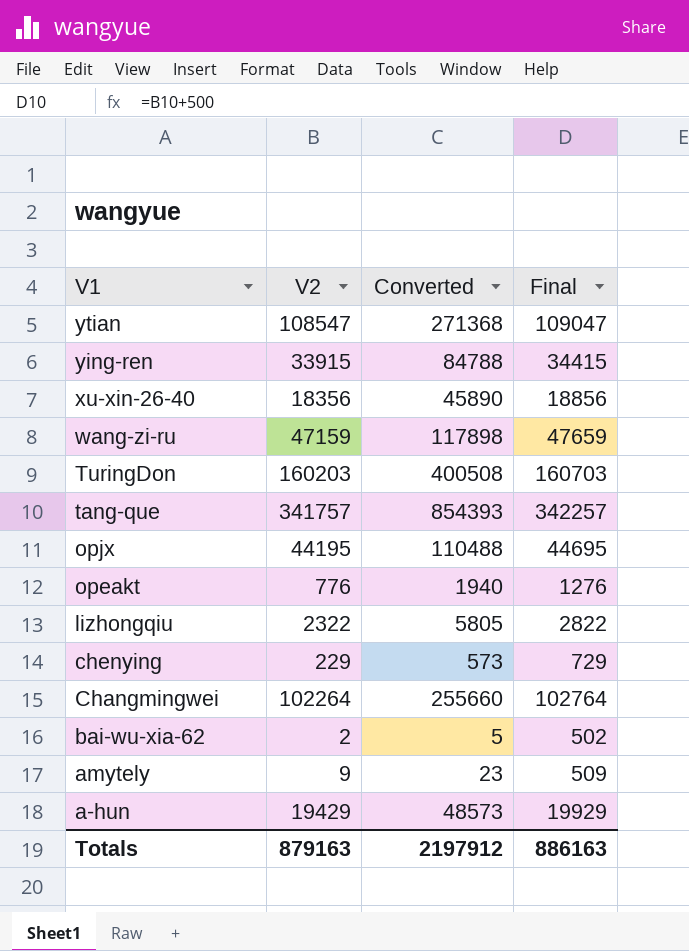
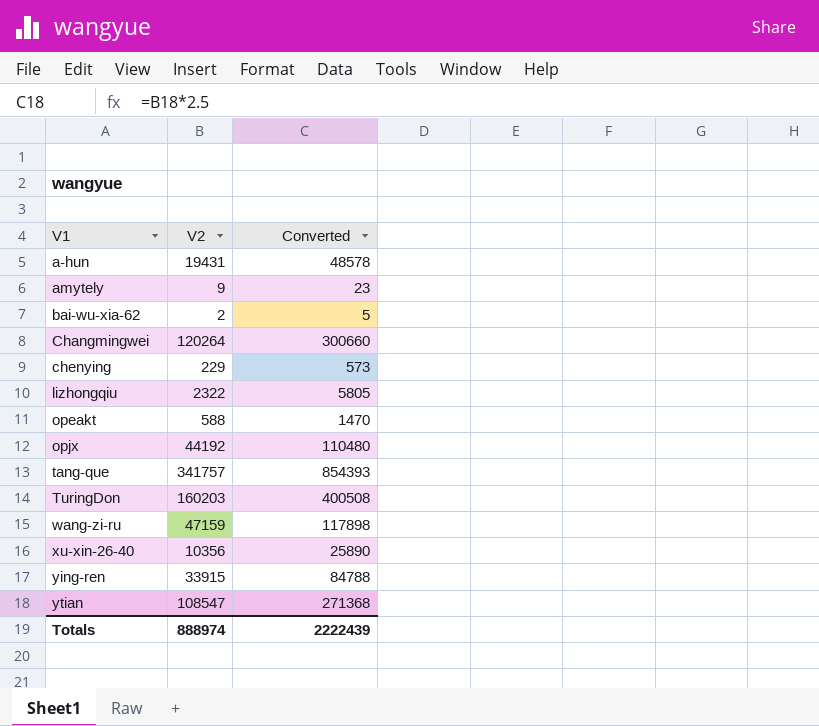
row order: V1 descending -> V1 ascending
column Final | formula: [V2] + 500 -> none
a-hun | V2: 19429 -> 19431
a-hun | Converted: 48573 -> 48578
Changmingwei | V2: 102264 -> 120264
Changmingwei | Converted: 255660 -> 300660
opeakt | V2: 776 -> 588
opeakt | Converted: 1940 -> 1470
opjx | V2: 44195 -> 44192
opjx | Converted: 110488 -> 110480
xu-xin-26-40 | V2: 18356 -> 10356
xu-xin-26-40 | Converted: 45890 -> 25890
Totals | V2: 879163 -> 888974
Totals | Converted: 2197912 -> 2222439

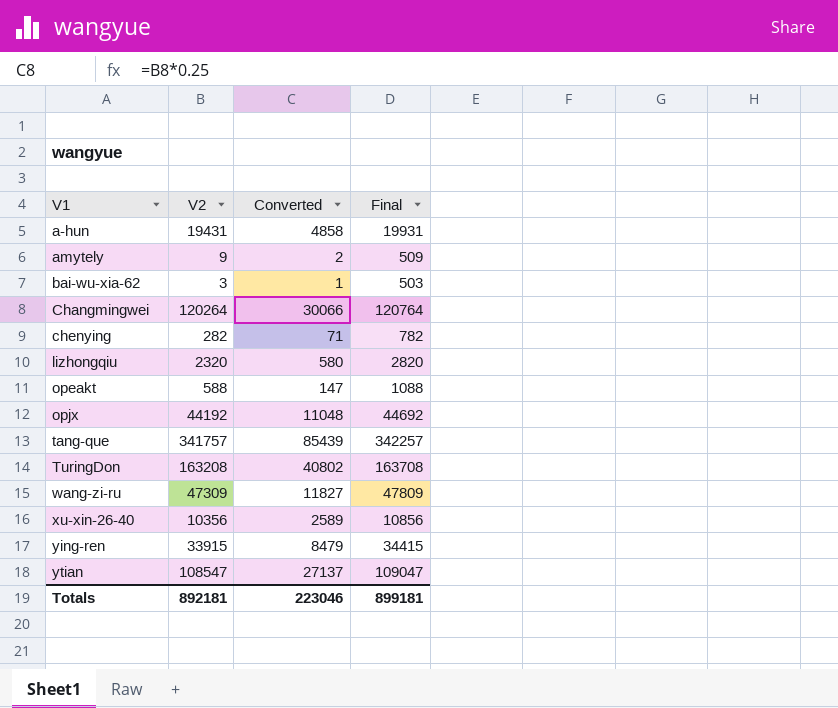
column Converted | formula: [V2] * 2.5 -> [V2] * 0.25
column Final | formula: none -> [V2] + 500
bai-wu-xia-62 | V2: 2 -> 3
chenying | V2: 229 -> 282
lizhongqiu | V2: 2322 -> 2320
TuringDon | V2: 160203 -> 163208
wang-zi-ru | V2: 47159 -> 47309
Totals | V2: 888974 -> 892181
Totals | Converted: 2222439 -> 223046

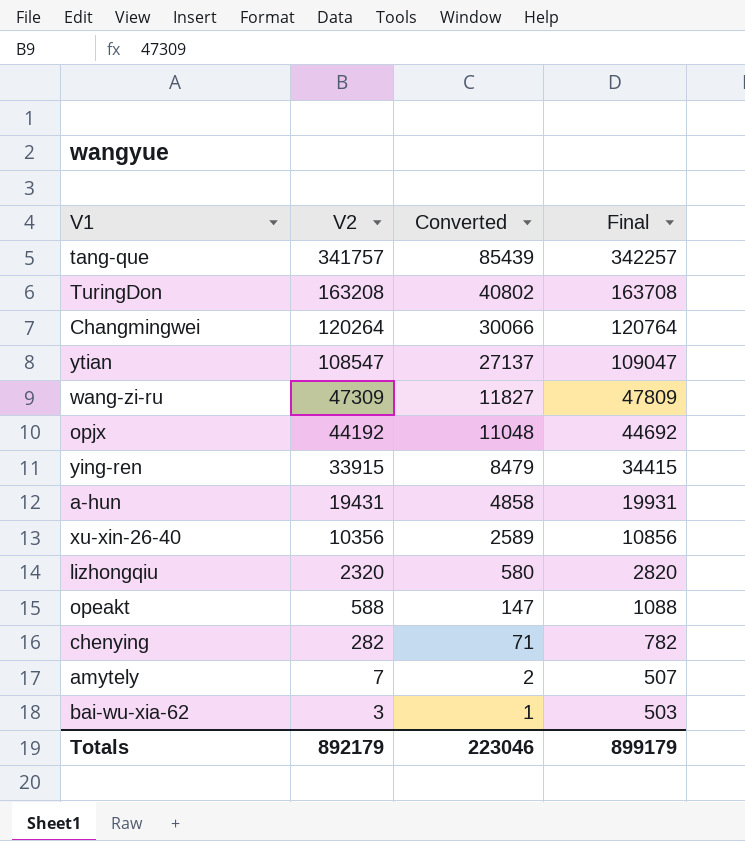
row order: V1 ascending -> V2 descending
amytely | V2: 9 -> 7
amytely | Final: 509 -> 507
Totals | V2: 892181 -> 892179
Totals | Final: 899181 -> 899179

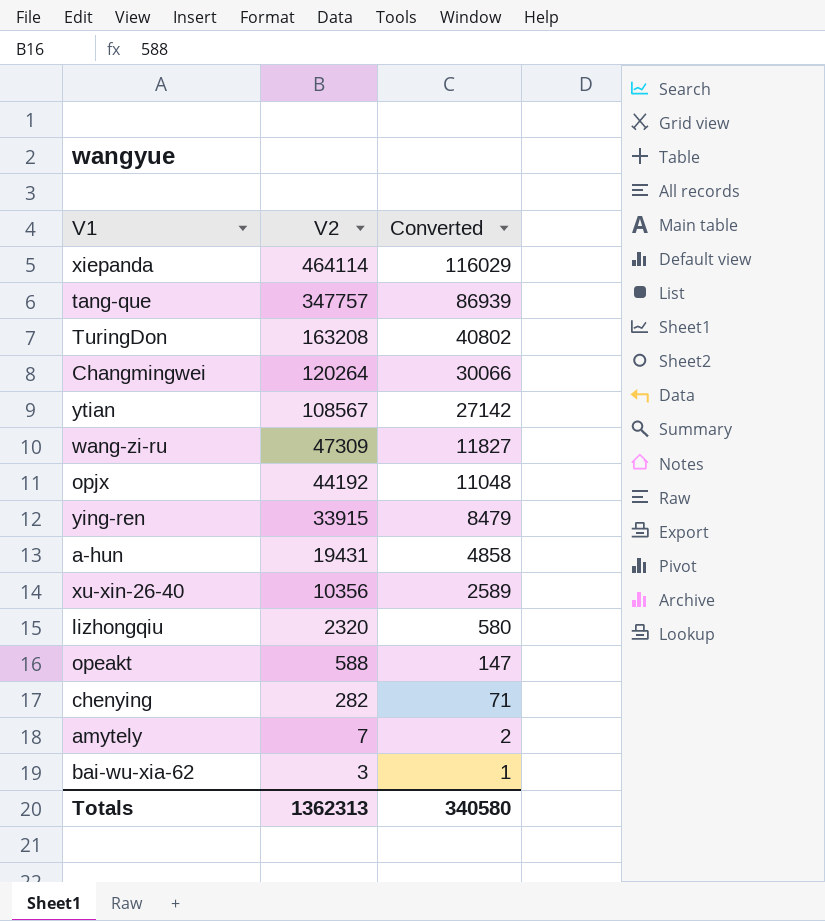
column Final | formula: [V2] + 500 -> none
row xiepanda: none -> 464114 | 116029
tang-que | V2: 341757 -> 347757
tang-que | Converted: 85439 -> 86939
ytian | V2: 108547 -> 108567
ytian | Converted: 27137 -> 27142
Totals | V2: 892179 -> 1362313
Totals | Converted: 223046 -> 340580

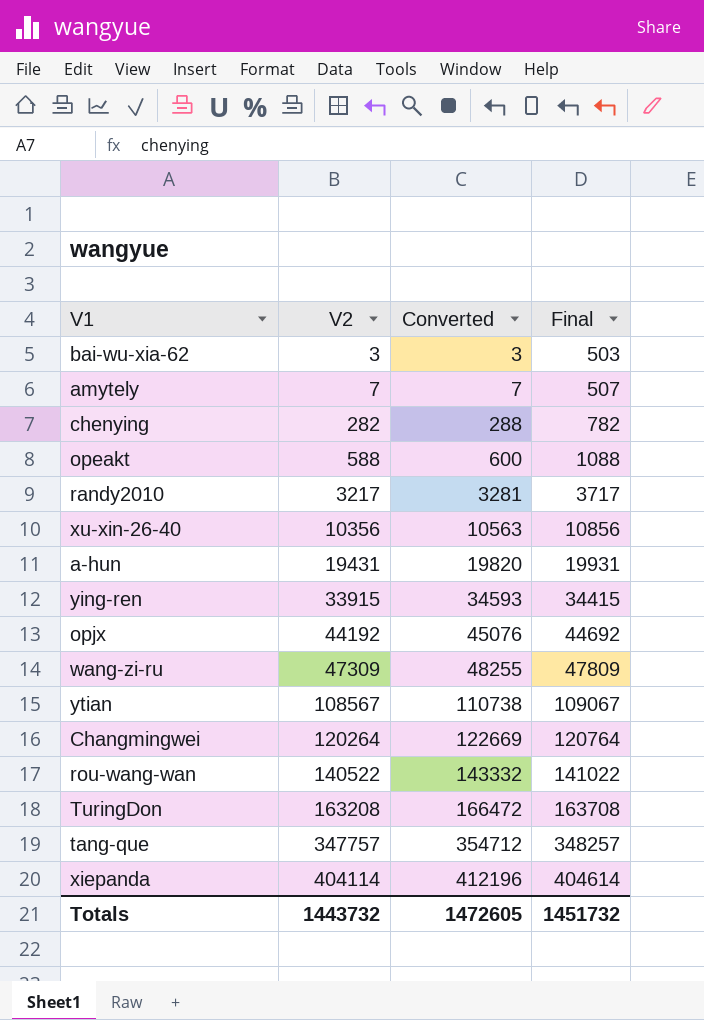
row order: V2 descending -> V2 ascending
column Converted | formula: [V2] * 0.25 -> [V2] * 1.02
column Final | formula: none -> [V2] + 500
row lizhongqiu: 2320 | 580 -> none
row randy2010: none -> 3217 | 3281 | 3717
row rou-wang-wan: none -> 140522 | 143332 | 141022
xiepanda | V2: 464114 -> 404114
Totals | V2: 1362313 -> 1443732
Totals | Converted: 340580 -> 1472605

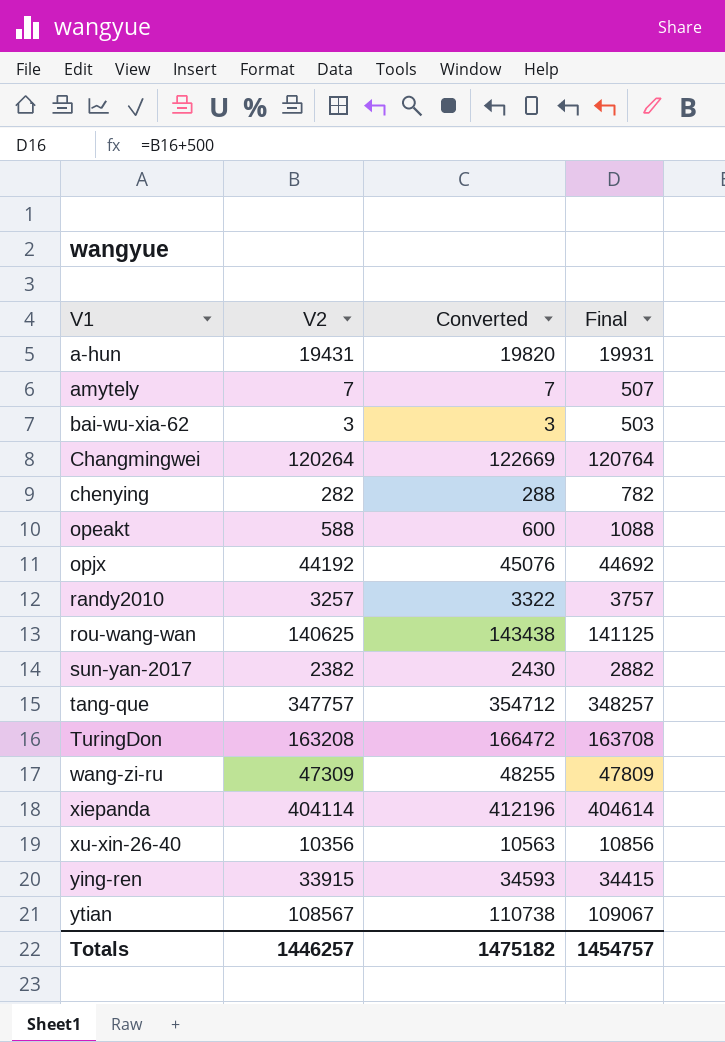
row order: V2 ascending -> V1 ascending
randy2010 | V2: 3217 -> 3257
randy2010 | Converted: 3281 -> 3322
randy2010 | Final: 3717 -> 3757
rou-wang-wan | V2: 140522 -> 140625
rou-wang-wan | Converted: 143332 -> 143438
rou-wang-wan | Final: 141022 -> 141125
row sun-yan-2017: none -> 2382 | 2430 | 2882
Totals | V2: 1443732 -> 1446257
Totals | Converted: 1472605 -> 1475182
Totals | Final: 1451732 -> 1454757

